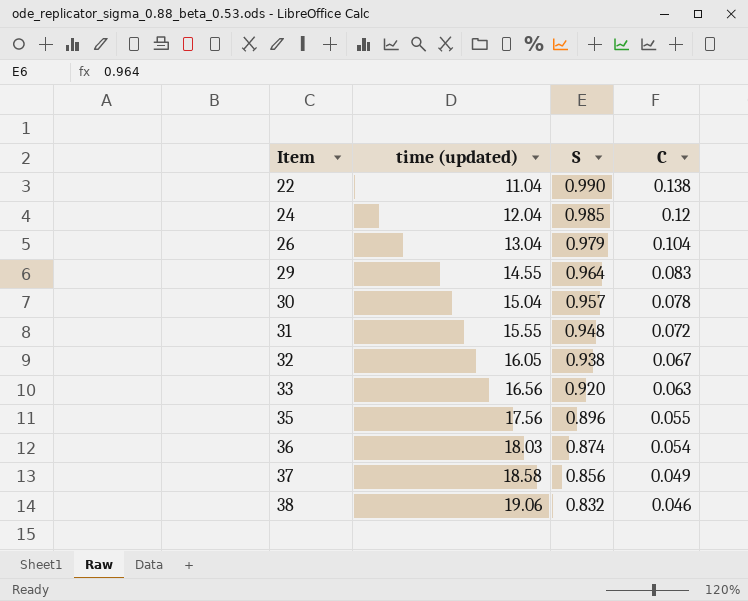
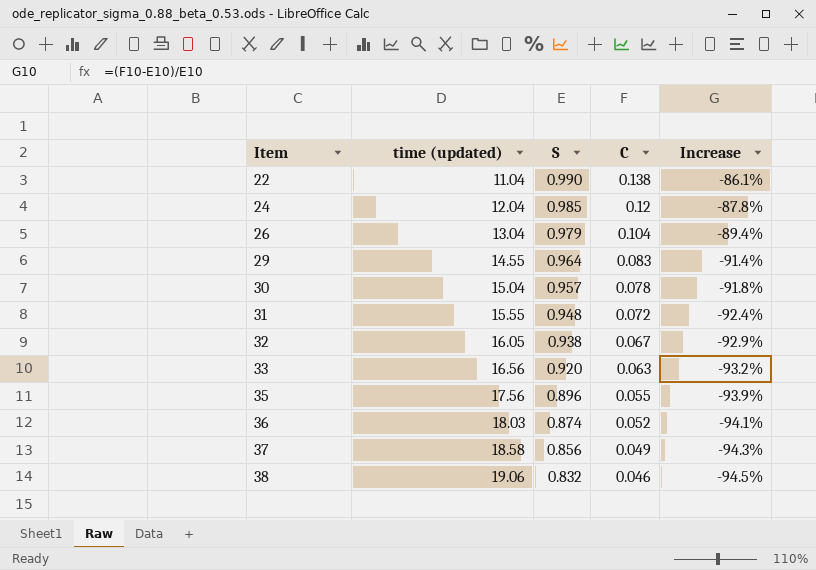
column Increase | formula: none -> ([C] - [S]) / [S]
36 | C: 0.054 -> 0.052

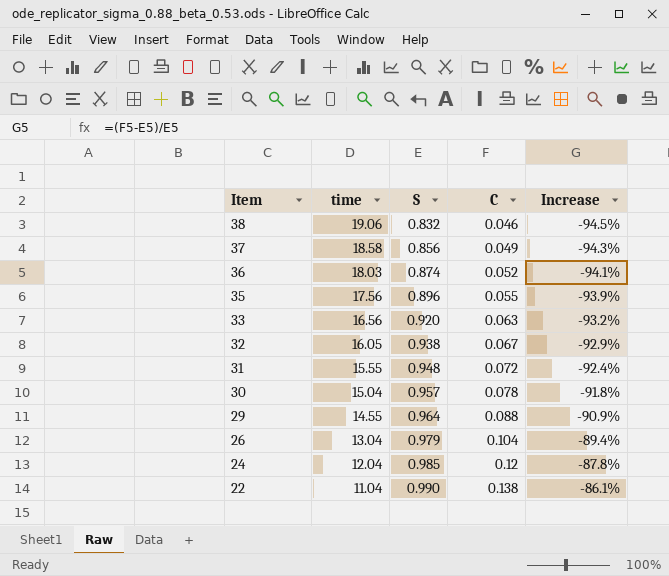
row order: Item ascending -> Item descending
column name: time (updated) -> time
29 | C: 0.083 -> 0.088
29 | Increase: -91.4% -> -90.9%

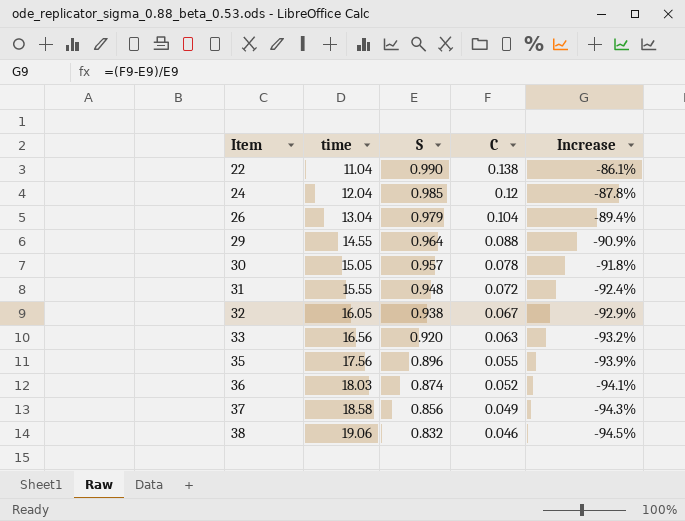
row order: Item descending -> Item ascending
30 | time: 15.04 -> 15.05

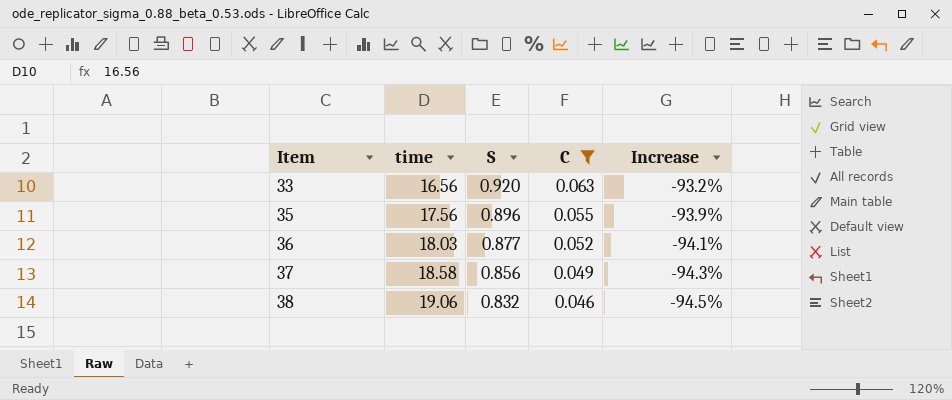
filter: none -> C <= 0.063
36 | S: 0.874 -> 0.877

